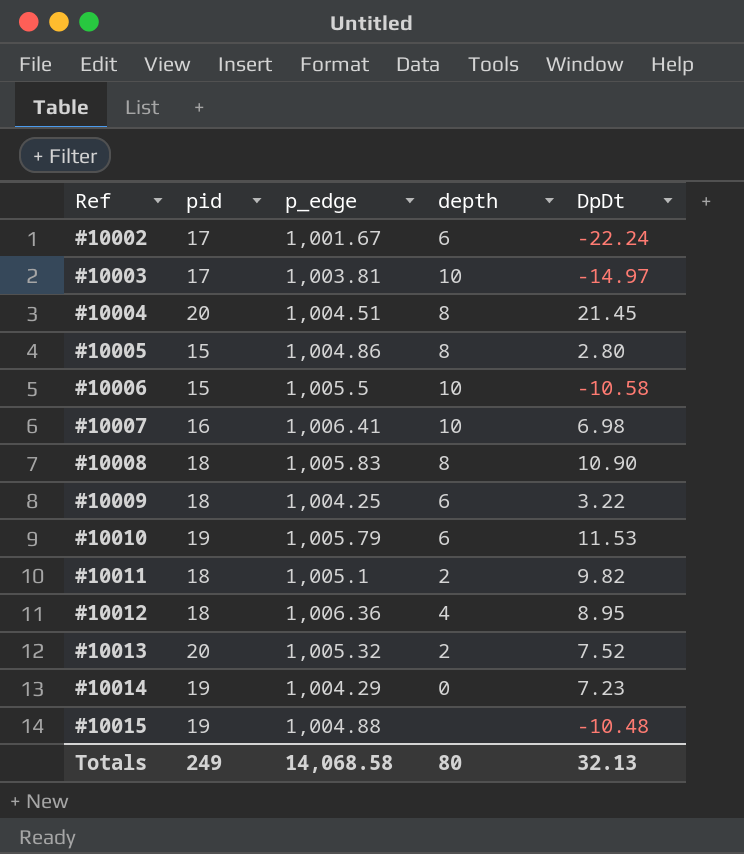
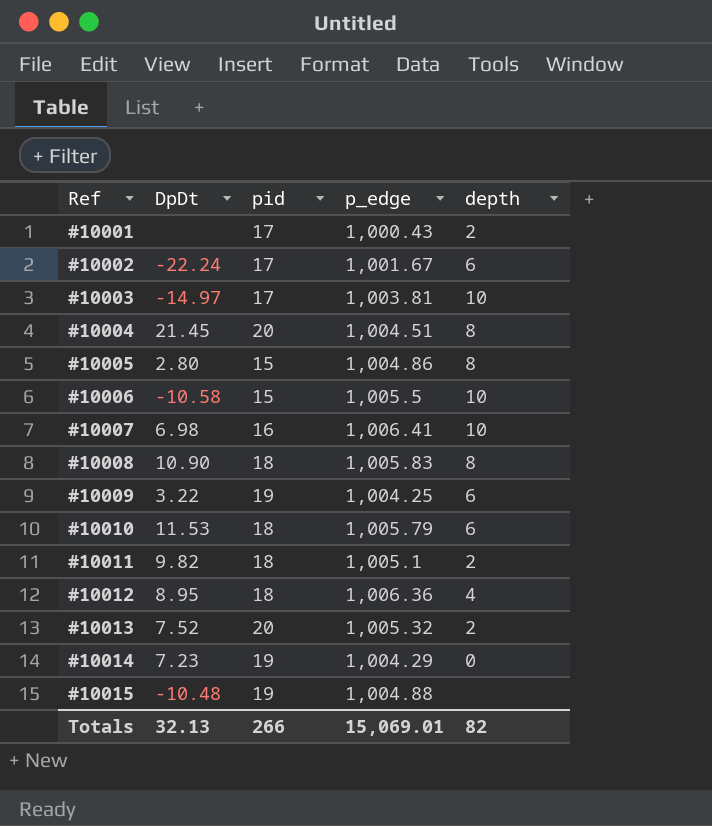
column DpDt | position: 5 -> 2
row #10001: none -> none | 17 | 1,000.43 | 2
#10009 | pid: 18 -> 19
#10010 | pid: 19 -> 18
Totals | pid: 249 -> 266
Totals | p_edge: 14,068.58 -> 15,069.01
Totals | depth: 80 -> 82

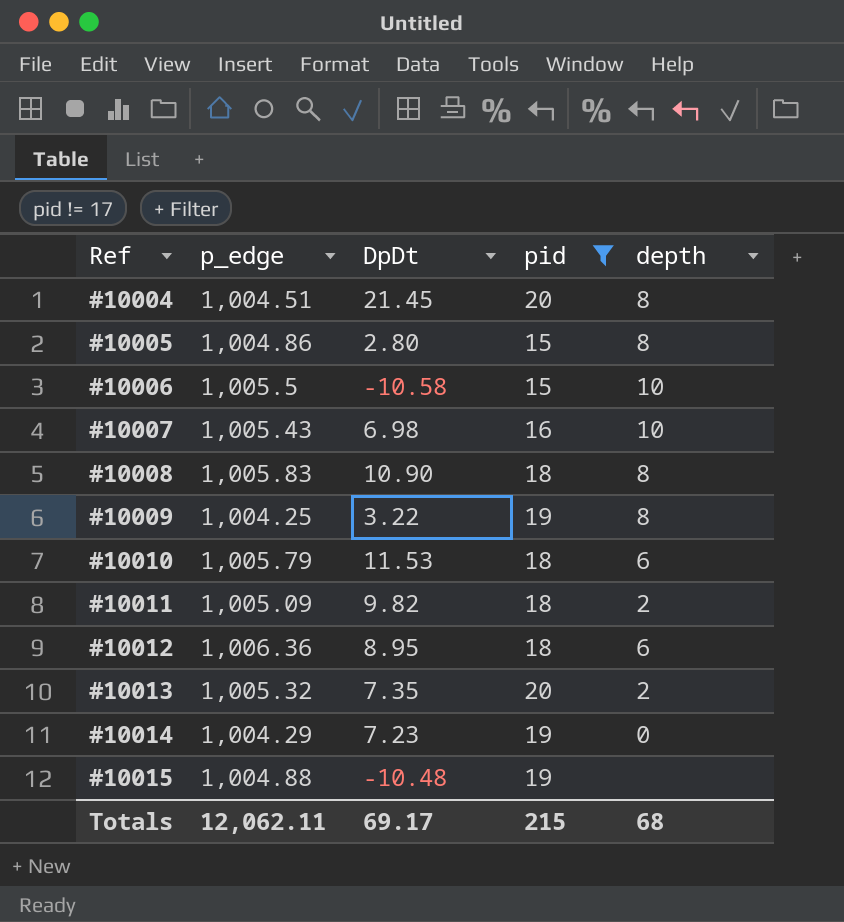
filter: none -> pid != 17
column p_edge | position: 4 -> 2
#10007 | p_edge: 1,006.41 -> 1,005.43
#10009 | depth: 6 -> 8
#10011 | p_edge: 1,005.1 -> 1,005.09
#10012 | depth: 4 -> 6
#10013 | DpDt: 7.52 -> 7.35
Totals | p_edge: 15,069.01 -> 12,062.11
Totals | DpDt: 32.13 -> 69.17
Totals | pid: 266 -> 215
Totals | depth: 82 -> 68

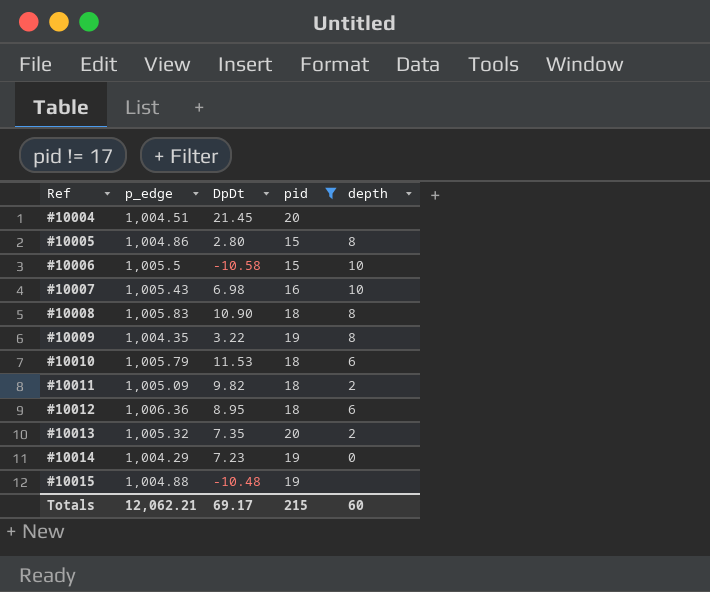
#10004 | depth: 8 -> none
#10009 | p_edge: 1,004.25 -> 1,004.35
Totals | p_edge: 12,062.11 -> 12,062.21
Totals | depth: 68 -> 60

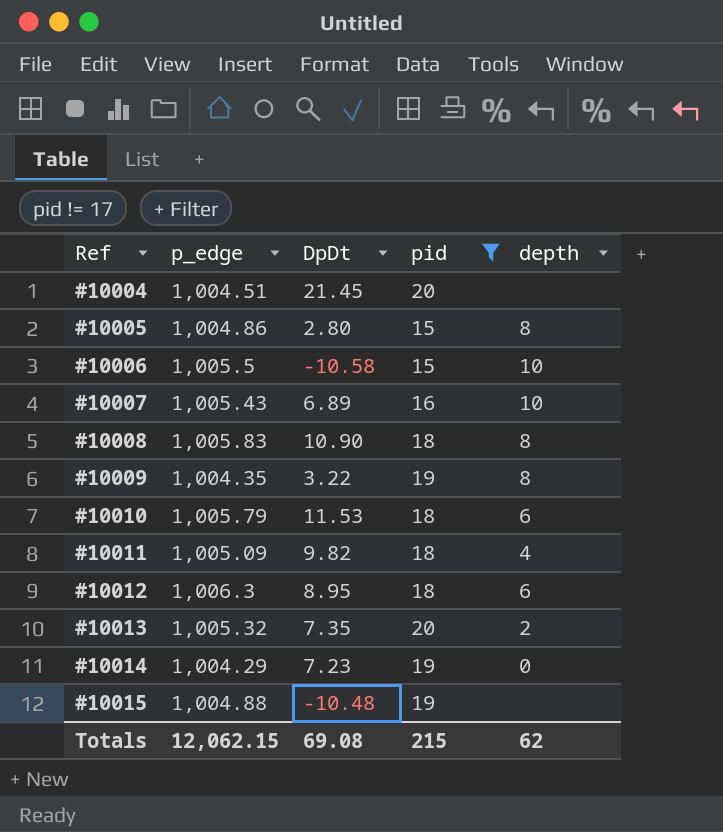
#10007 | DpDt: 6.98 -> 6.89
#10011 | depth: 2 -> 4
#10012 | p_edge: 1,006.36 -> 1,006.3
Totals | p_edge: 12,062.21 -> 12,062.15
Totals | DpDt: 69.17 -> 69.08
Totals | depth: 60 -> 62

